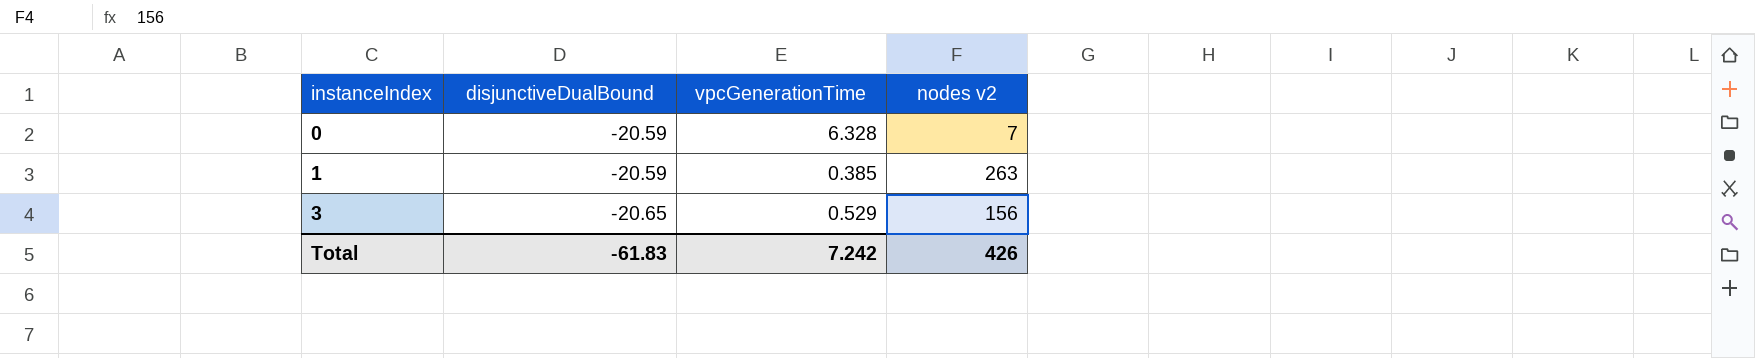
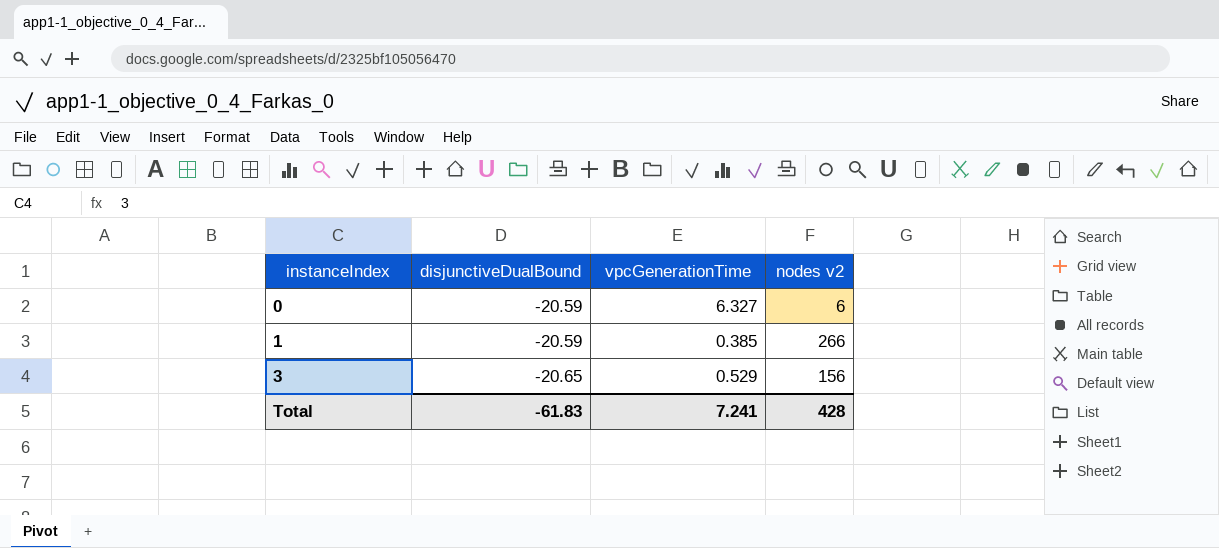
0 | vpcGenerationTime: 6.328 -> 6.327
0 | nodes v2: 7 -> 6
1 | nodes v2: 263 -> 266
Total | vpcGenerationTime: 7.242 -> 7.241
Total | nodes v2: 426 -> 428

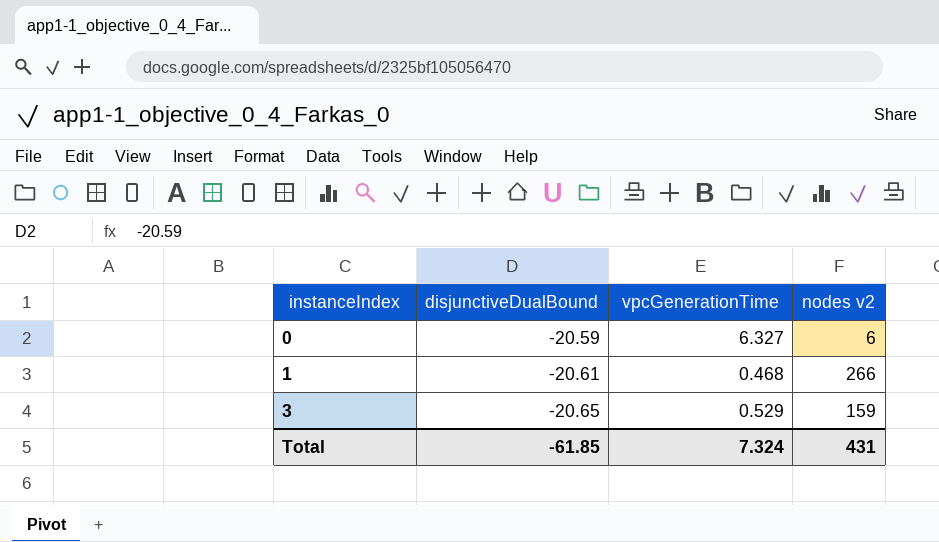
1 | disjunctiveDualBound: -20.59 -> -20.61
1 | vpcGenerationTime: 0.385 -> 0.468
3 | nodes v2: 156 -> 159
Total | disjunctiveDualBound: -61.83 -> -61.85
Total | vpcGenerationTime: 7.241 -> 7.324
Total | nodes v2: 428 -> 431

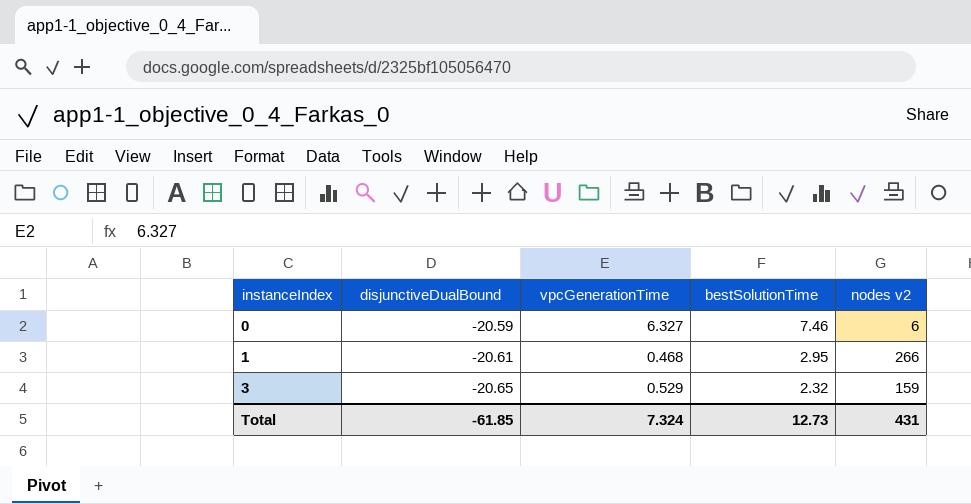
column bestSolutionTime | position: none -> 4

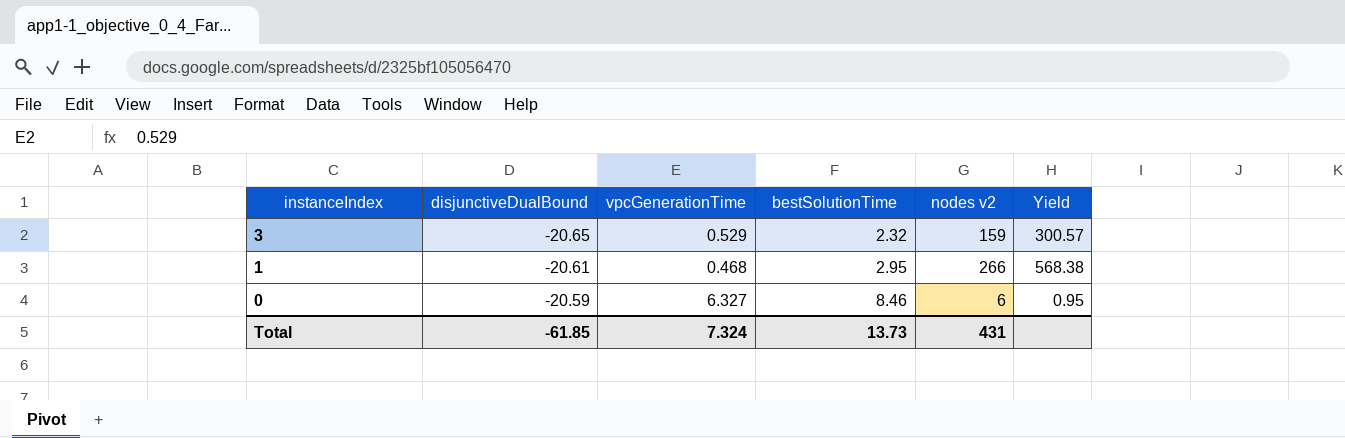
row order: instanceIndex ascending -> instanceIndex descending
column Yield | formula: none -> [nodes v2] / [vpcGenerationTime]
0 | bestSolutionTime: 7.46 -> 8.46
Total | bestSolutionTime: 12.73 -> 13.73

